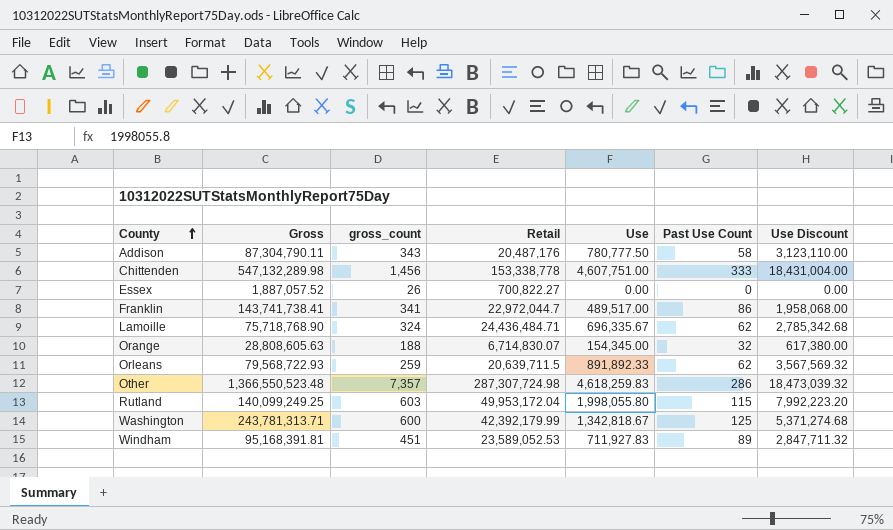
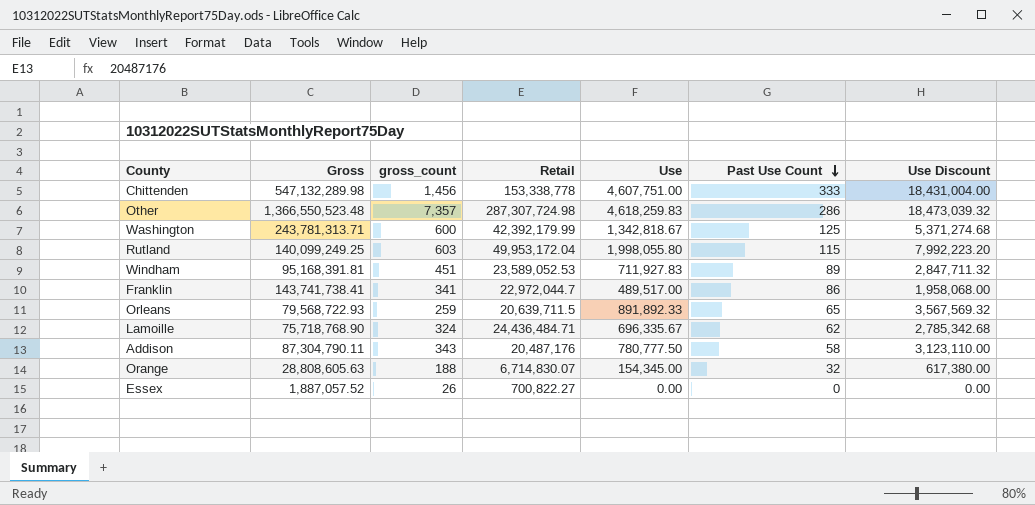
row order: County ascending -> Past Use Count descending
Orleans | Past Use Count: 62 -> 65

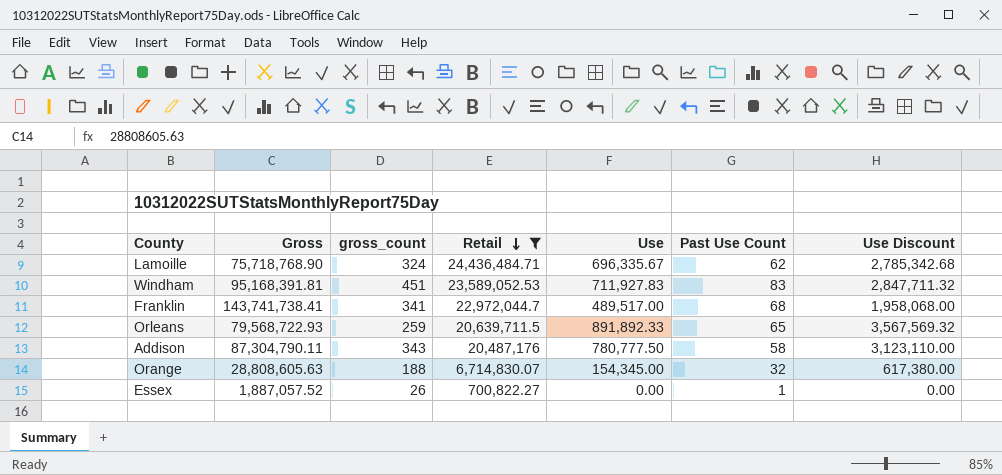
filter: none -> Retail <= 24,436,484.71
row order: Past Use Count descending -> Retail descending
Windham | Past Use Count: 89 -> 83
Franklin | Past Use Count: 86 -> 68
Essex | Past Use Count: 0 -> 1

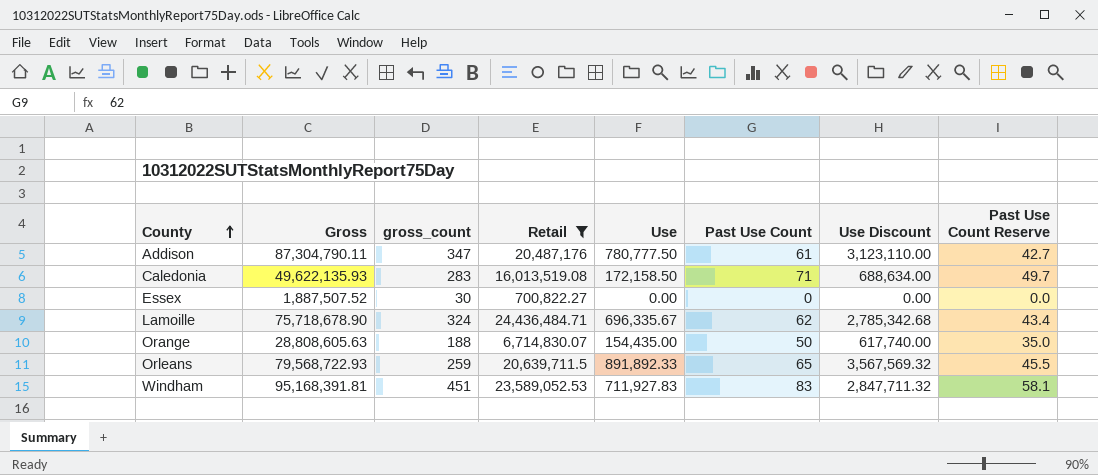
row order: Retail descending -> County ascending
column Past Use Count Reserve | formula: none -> [Past Use Count] * 0.7
row Franklin: 143,741,738.41 | 341 | 22,972,044.7 | 489,517.00 | 68 | 1,958,068.00 -> none
Addison | gross_count: 343 -> 347
Addison | Past Use Count: 58 -> 61
row Caledonia: none -> 49,622,135.93 | 283 | 16,013,519.08 | 172,158.50 | 71 | 688,634.00 | 49.7
Essex | Gross: 1,887,057.52 -> 1,887,507.52
Essex | gross_count: 26 -> 30
Essex | Past Use Count: 1 -> 0
Lamoille | Gross: 75,718,768.90 -> 75,718,678.90
Orange | Use: 154,345.00 -> 154,435.00
Orange | Past Use Count: 32 -> 50
Orange | Use Discount: 617,380.00 -> 617,740.00

